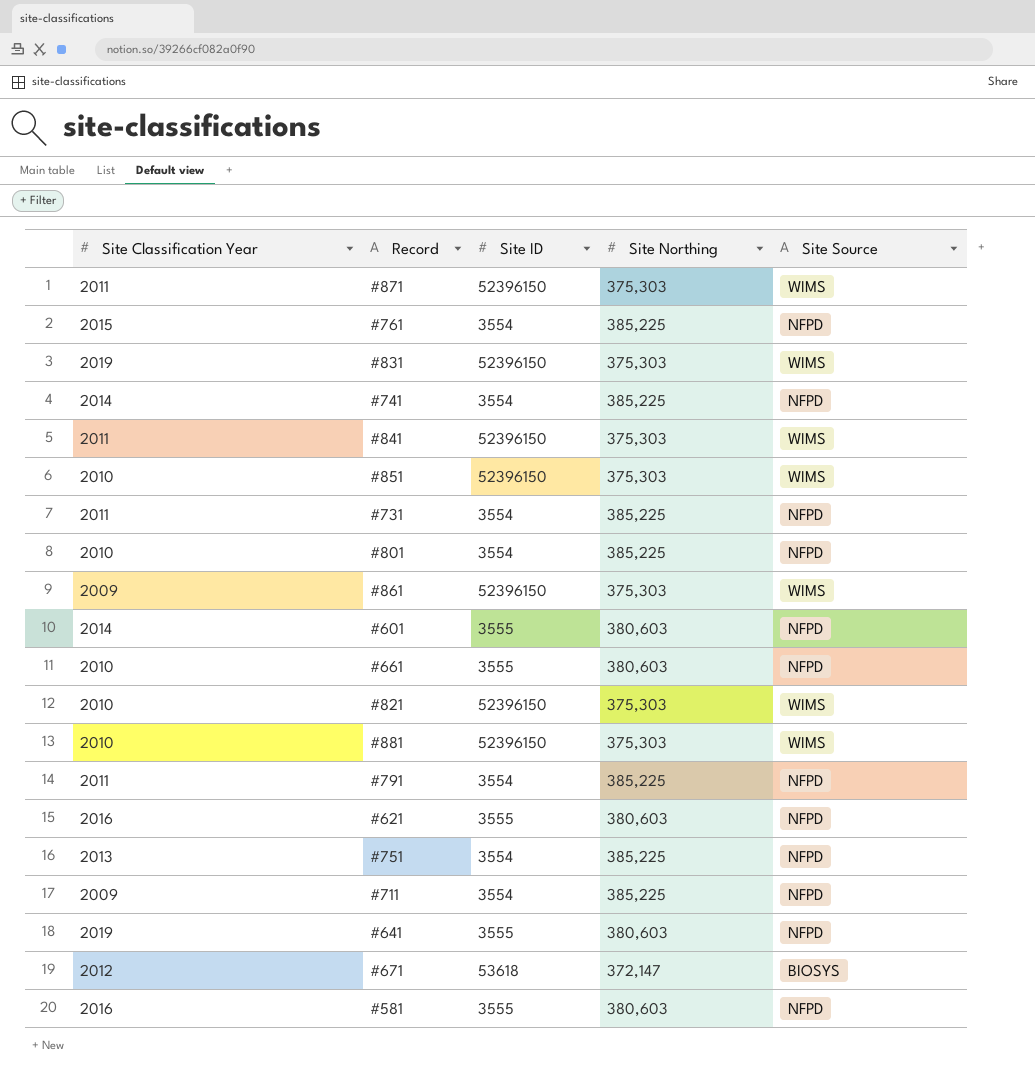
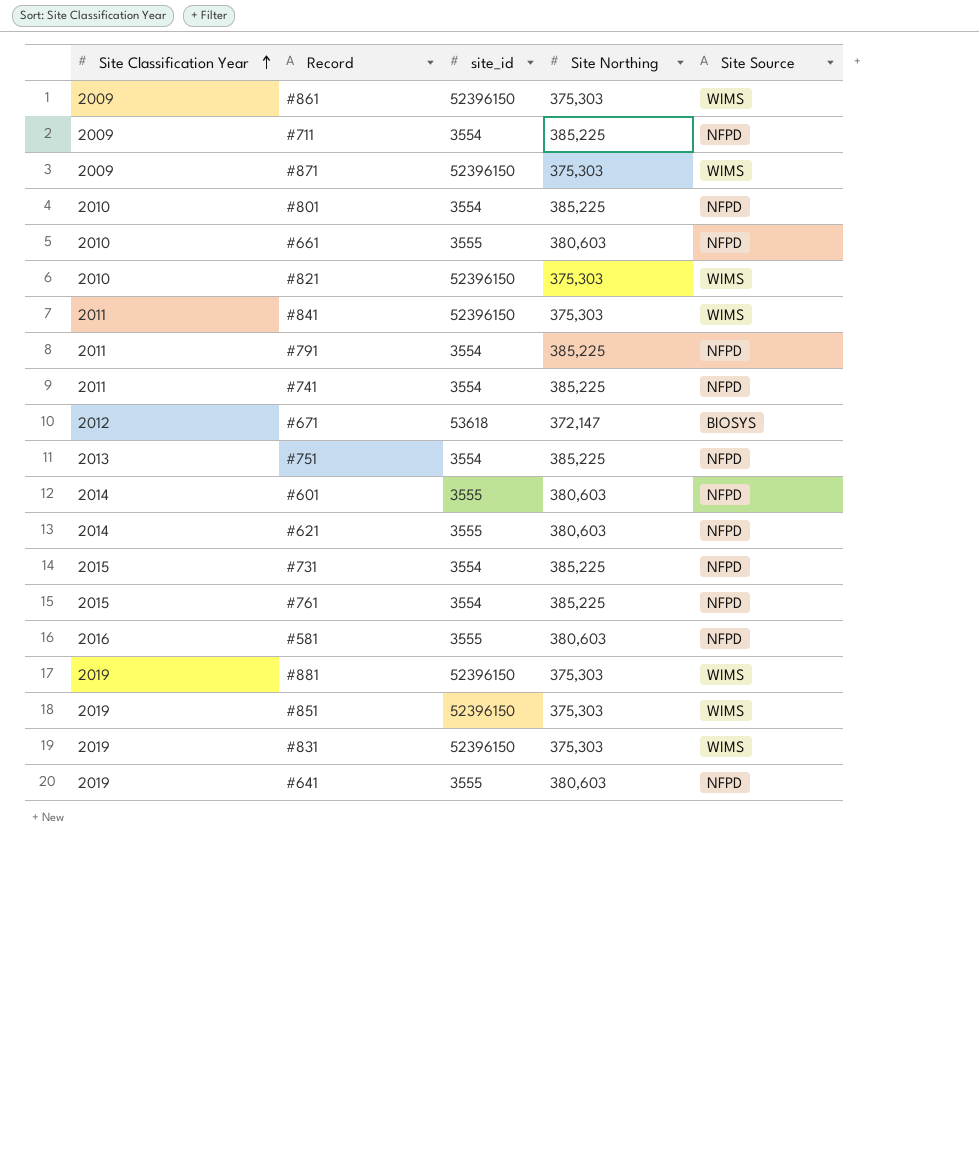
row order: none -> Site Classification Year ascending
column name: Site ID -> site_id
#871 | Site Classification Year: 2011 -> 2009
#741 | Site Classification Year: 2014 -> 2011
#621 | Site Classification Year: 2016 -> 2014
#731 | Site Classification Year: 2011 -> 2015
#881 | Site Classification Year: 2010 -> 2019
#851 | Site Classification Year: 2010 -> 2019

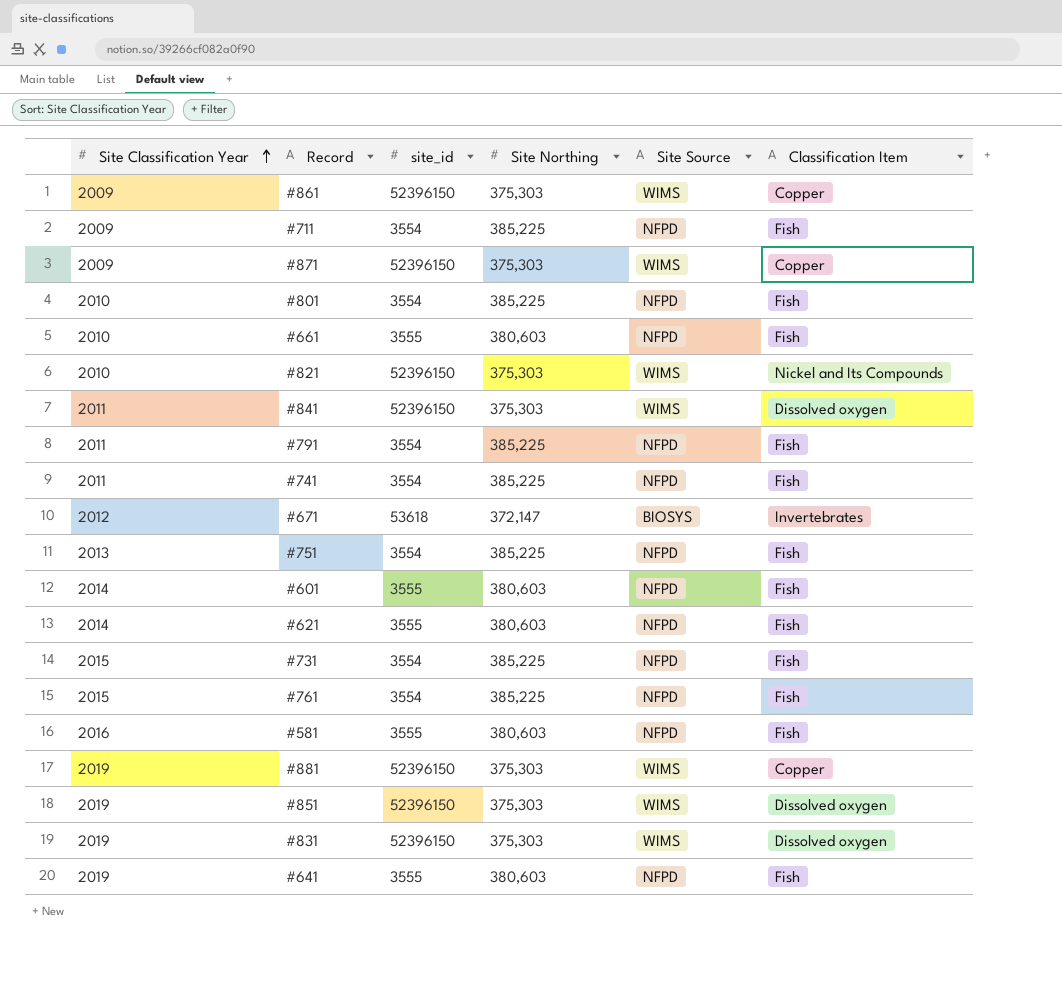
column Classification Item | position: none -> 6

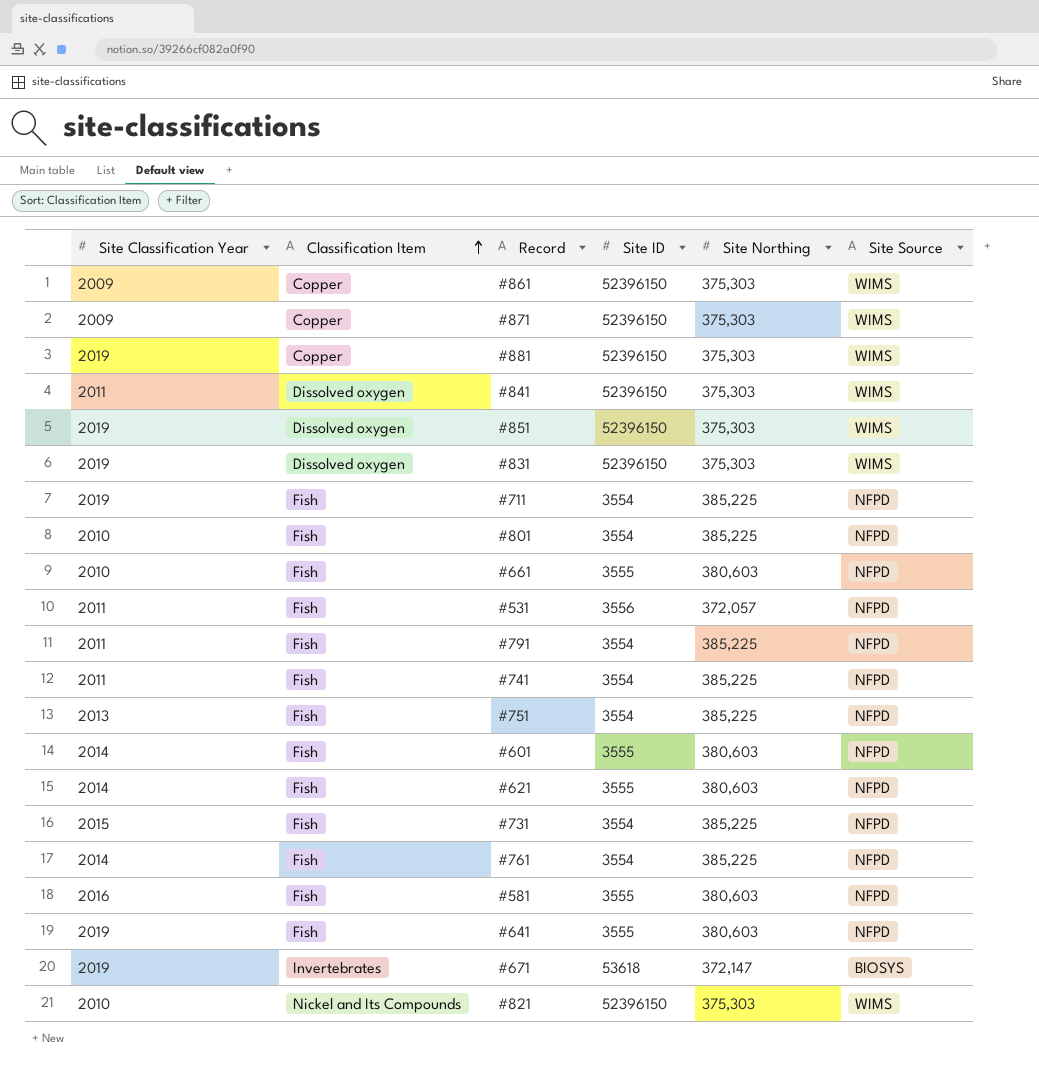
row order: Site Classification Year ascending -> Classification Item ascending
column Classification Item | position: 6 -> 2
column name: site_id -> Site ID
#711 | Site Classification Year: 2009 -> 2019
row #531: none -> 2011 | Fish | 3556 | 372,057 | NFPD
#761 | Site Classification Year: 2015 -> 2014
#671 | Site Classification Year: 2012 -> 2019

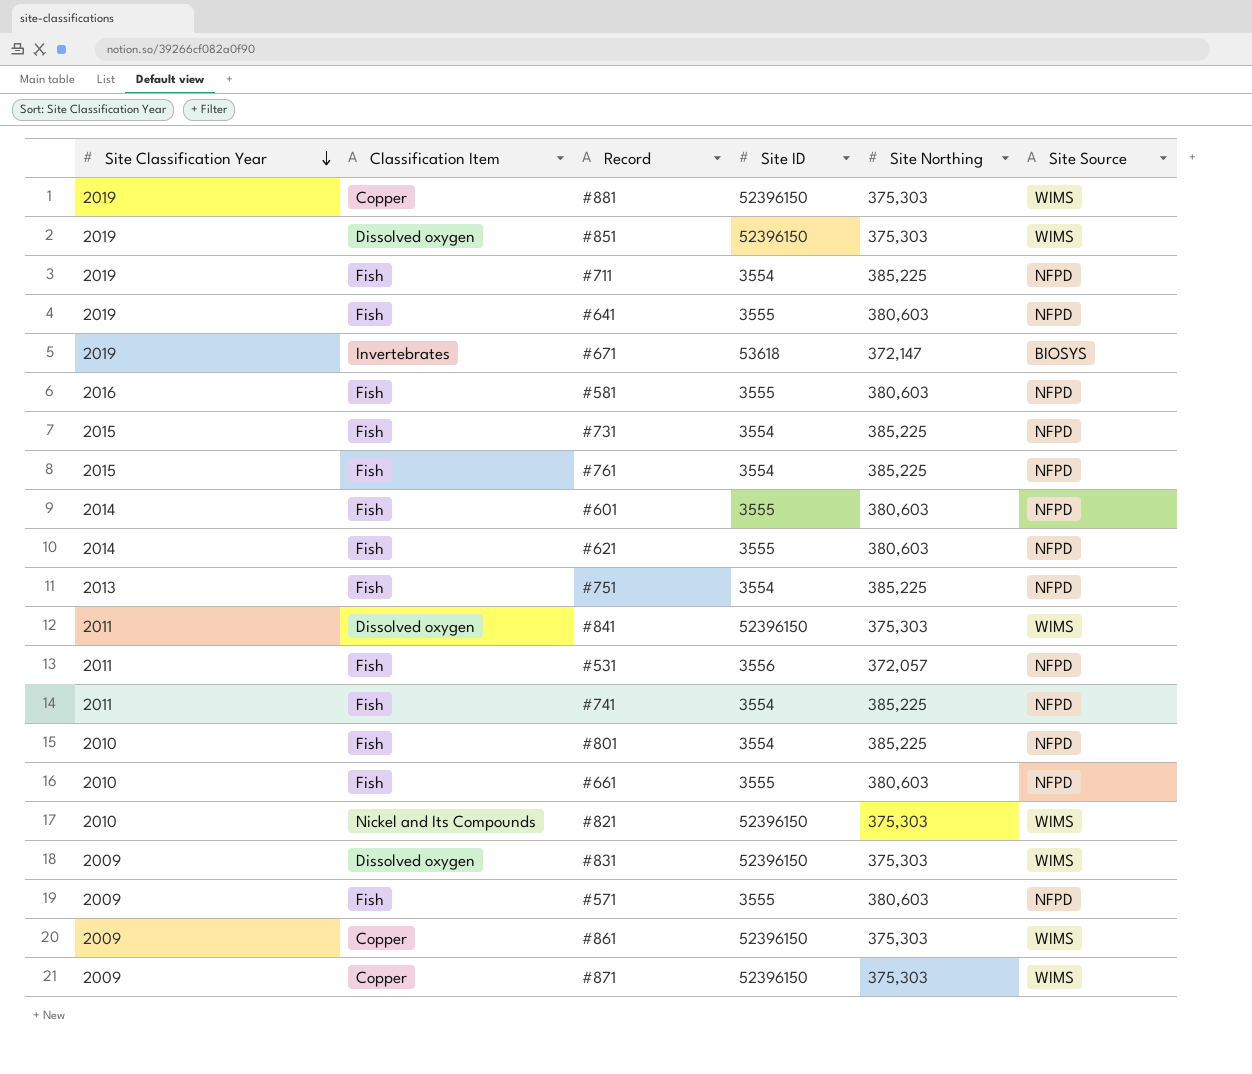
row order: Classification Item ascending -> Site Classification Year descending
row #791: 2011 | Fish | 3554 | 385,225 | NFPD -> none
#761 | Site Classification Year: 2014 -> 2015
#831 | Site Classification Year: 2019 -> 2009
row #571: none -> 2009 | Fish | 3555 | 380,603 | NFPD

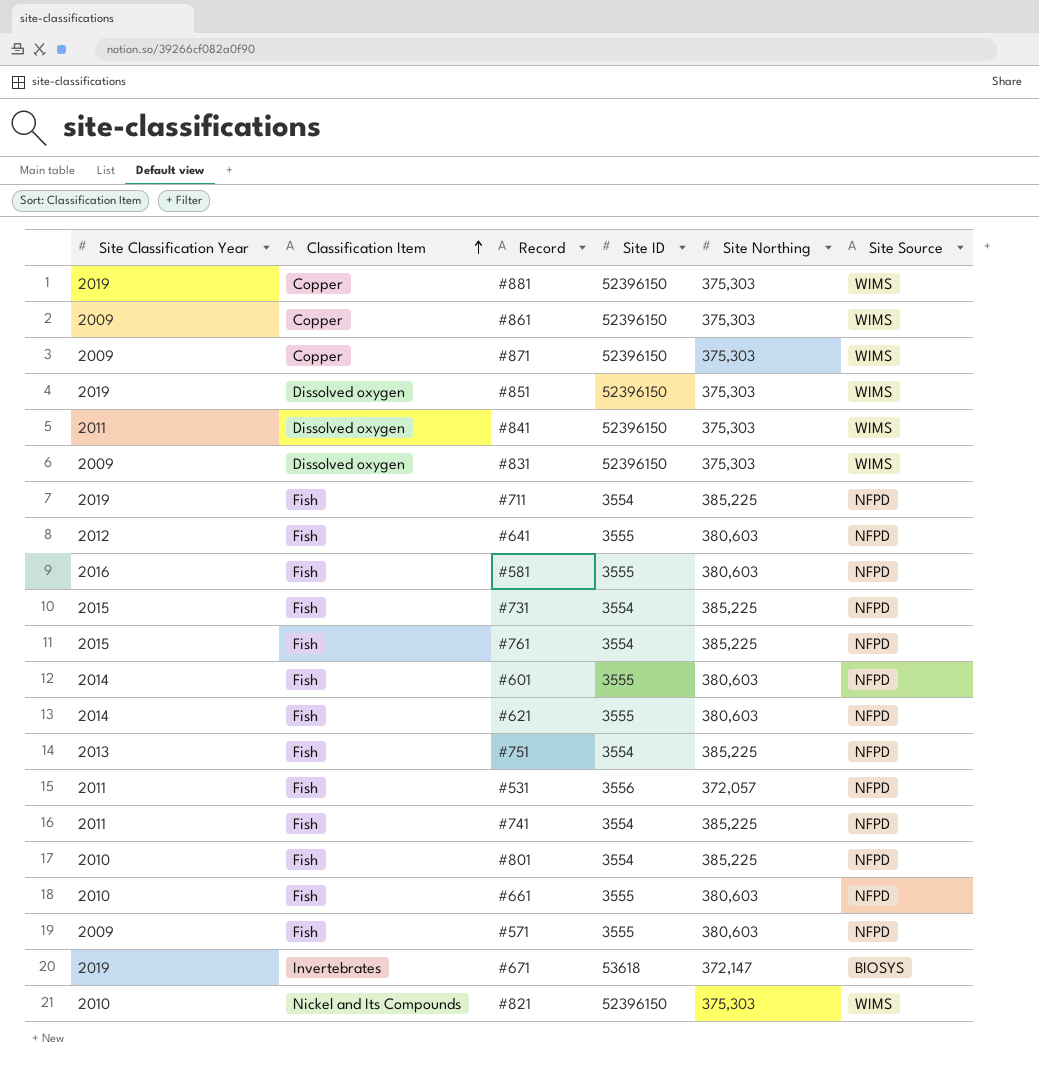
row order: Site Classification Year descending -> Classification Item ascending
#641 | Site Classification Year: 2019 -> 2012

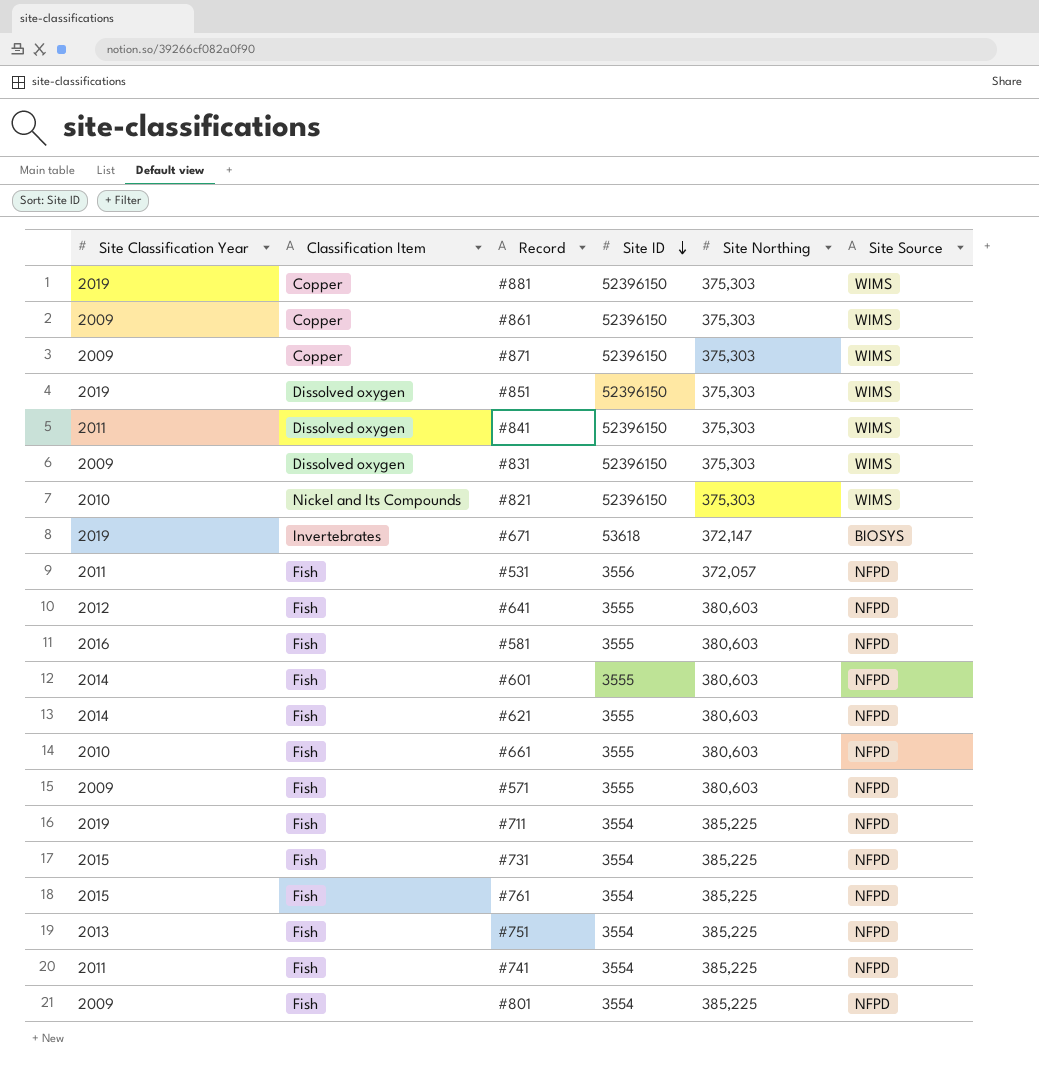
row order: Classification Item ascending -> Site ID descending
#801 | Site Classification Year: 2010 -> 2009

